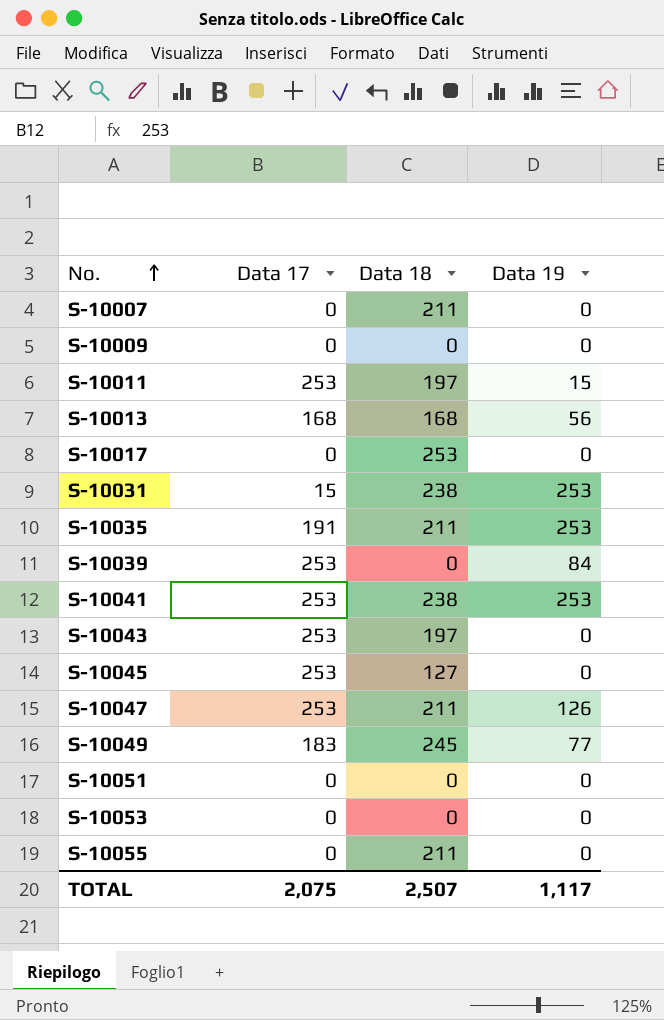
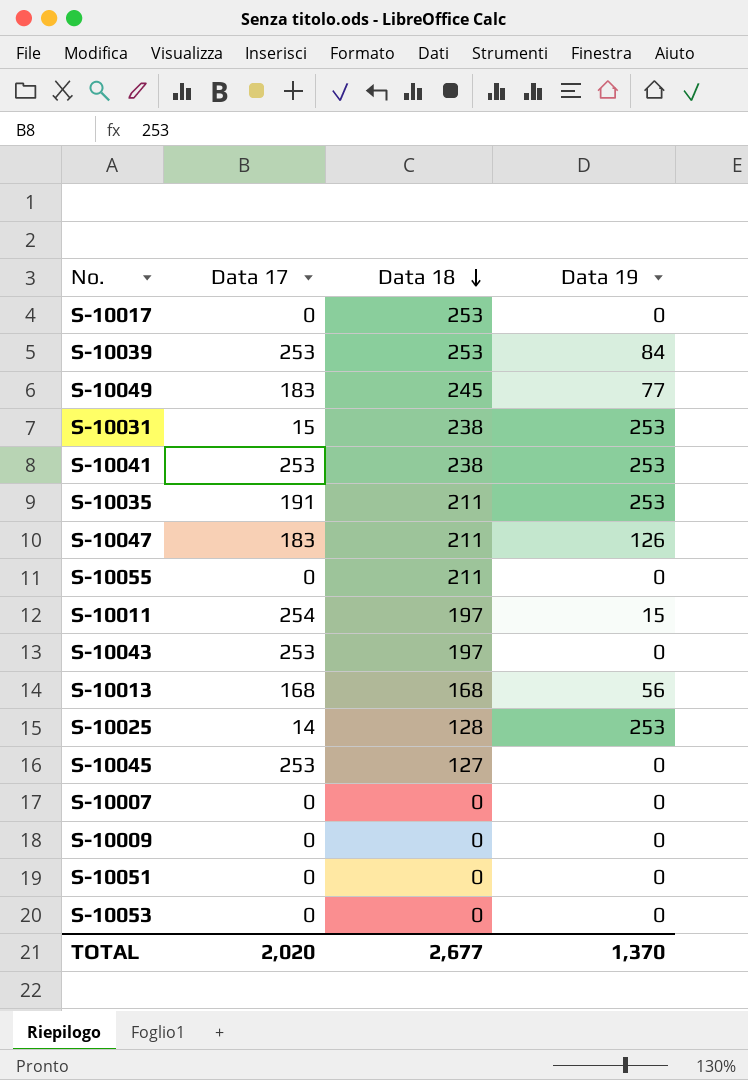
row order: No. ascending -> Data 18 descending
S-10039 | Data 18: 0 -> 253
S-10047 | Data 17: 253 -> 183
S-10011 | Data 17: 253 -> 254
row S-10025: none -> 14 | 128 | 253
S-10007 | Data 18: 211 -> 0
TOTAL | Data 17: 2,075 -> 2,020
TOTAL | Data 18: 2,507 -> 2,677
TOTAL | Data 19: 1,117 -> 1,370

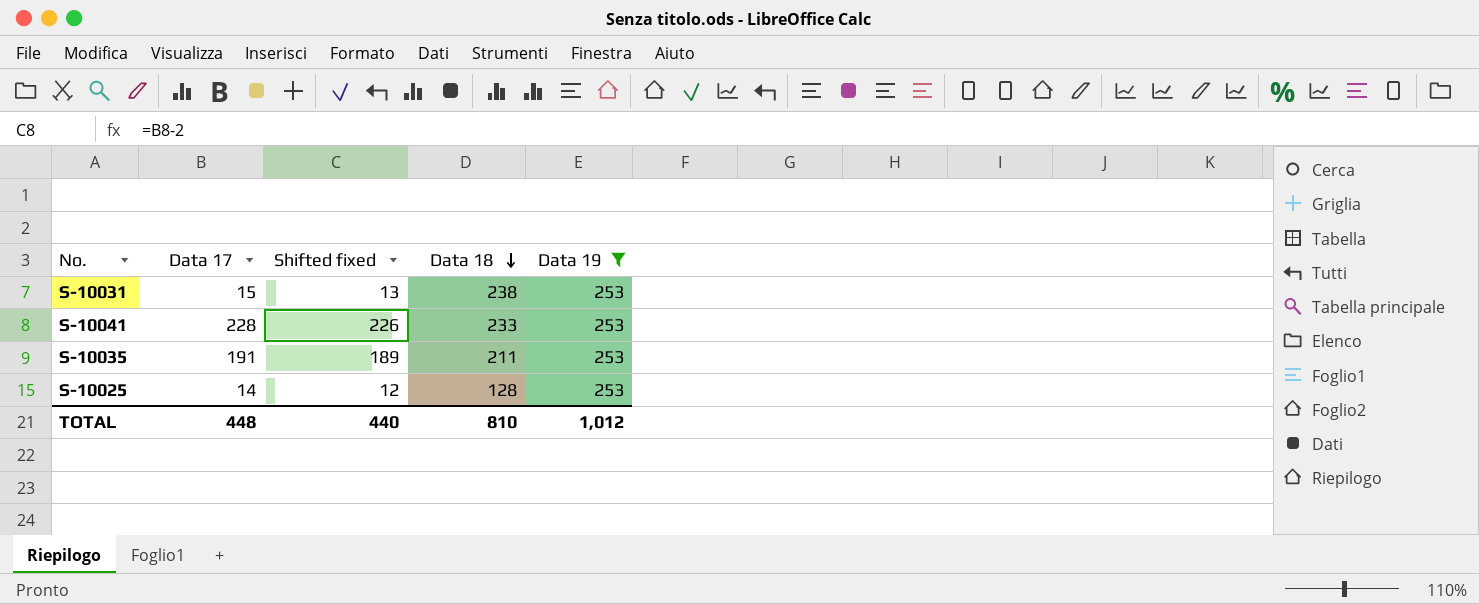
filter: none -> Data 19 = 253
column Shifted fixed | formula: none -> [Data 17] - 2
S-10041 | Data 17: 253 -> 228
S-10041 | Data 18: 238 -> 233
TOTAL | Data 17: 2,020 -> 448
TOTAL | Data 18: 2,677 -> 810
TOTAL | Data 19: 1,370 -> 1,012

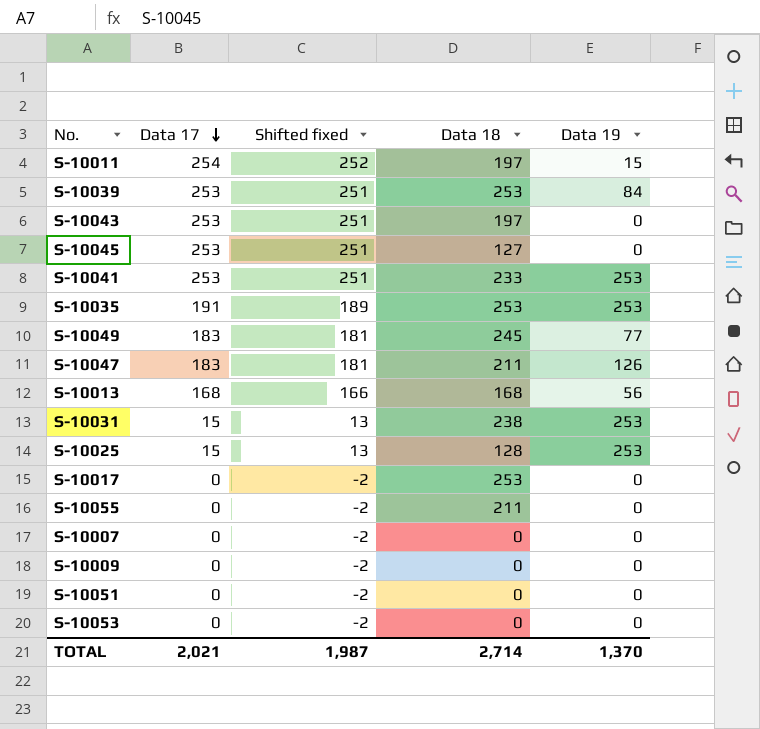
filter: Data 19 = 253 -> none
row order: Data 18 descending -> Data 17 descending
S-10041 | Data 17: 228 -> 253
S-10041 | Shifted fixed: 226 -> 251
S-10035 | Data 18: 211 -> 253
S-10025 | Data 17: 14 -> 15
S-10025 | Shifted fixed: 12 -> 13
TOTAL | Data 17: 448 -> 2,021
TOTAL | Shifted fixed: 440 -> 1,987
TOTAL | Data 18: 810 -> 2,714
TOTAL | Data 19: 1,012 -> 1,370

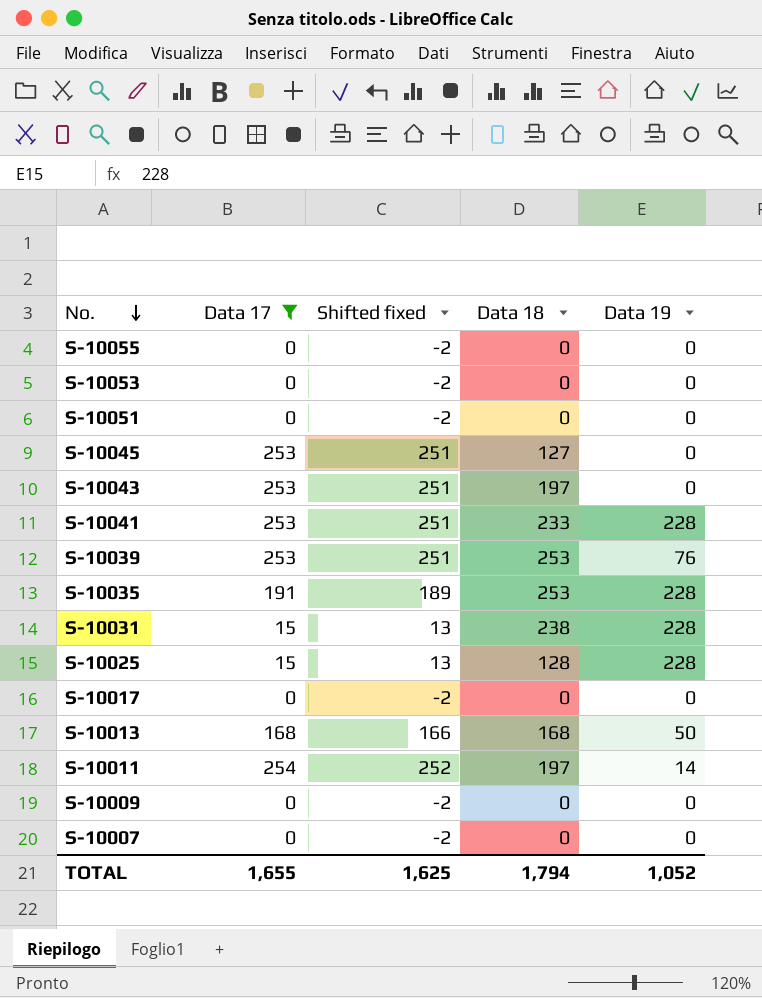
filter: none -> Data 17 != 183
row order: Data 17 descending -> No. descending
S-10055 | Data 18: 211 -> 0
S-10041 | Data 19: 253 -> 228
S-10039 | Data 19: 84 -> 76
S-10035 | Data 19: 253 -> 228
S-10031 | Data 19: 253 -> 228
S-10025 | Data 19: 253 -> 228
S-10017 | Data 18: 253 -> 0
S-10013 | Data 19: 56 -> 50
S-10011 | Data 19: 15 -> 14
TOTAL | Data 17: 2,021 -> 1,655
TOTAL | Shifted fixed: 1,987 -> 1,625
TOTAL | Data 18: 2,714 -> 1,794
TOTAL | Data 19: 1,370 -> 1,052

